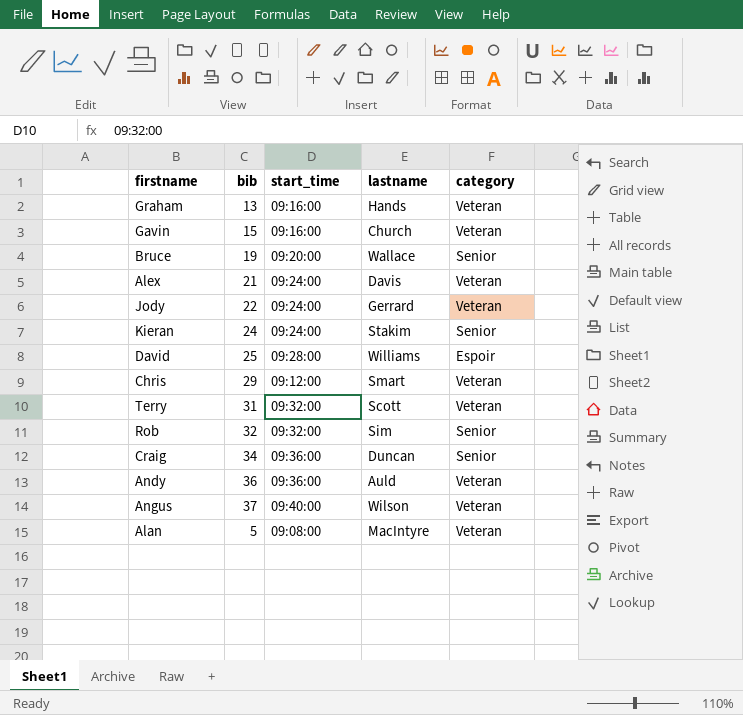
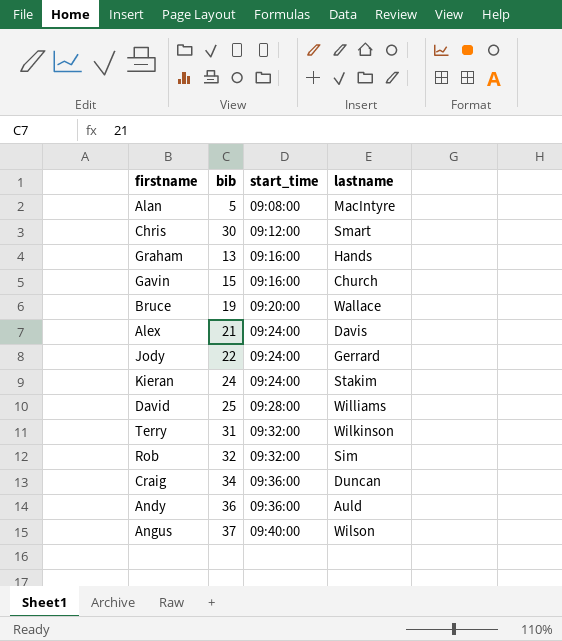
row order: none -> start_time ascending
column category | position: 5 -> none
Chris | bib: 29 -> 30
Terry | lastname: Scott -> Wilkinson

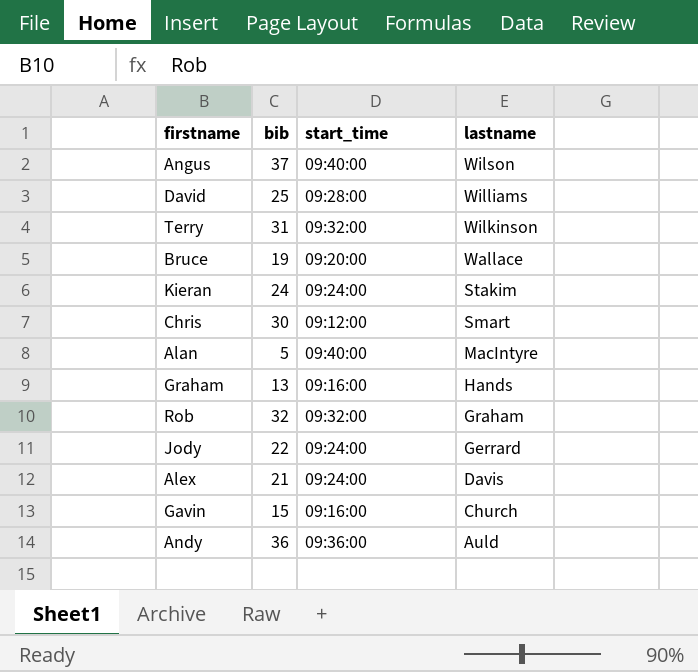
row order: start_time ascending -> lastname descending
row Craig: 34 | 09:36:00 | Duncan -> none
Alan | start_time: 09:08:00 -> 09:40:00
Rob | lastname: Sim -> Graham

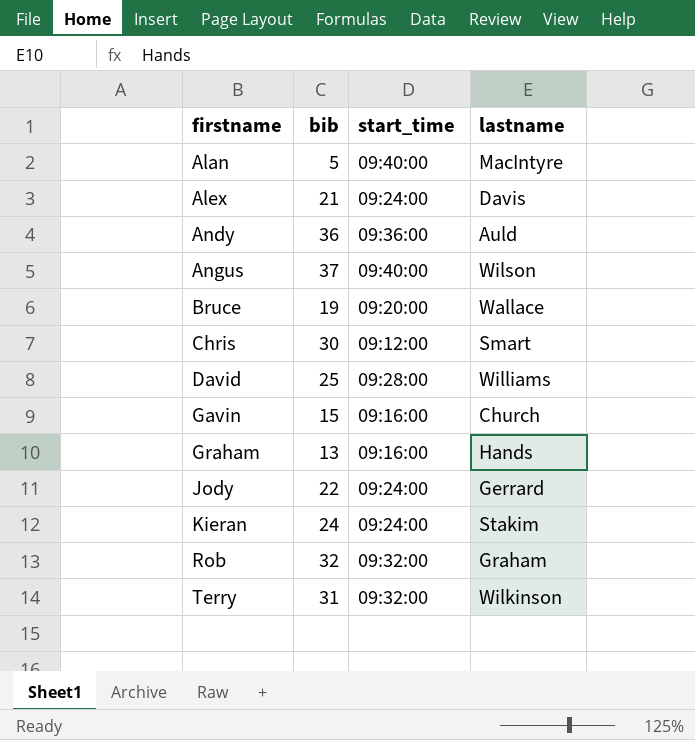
row order: lastname descending -> firstname ascending

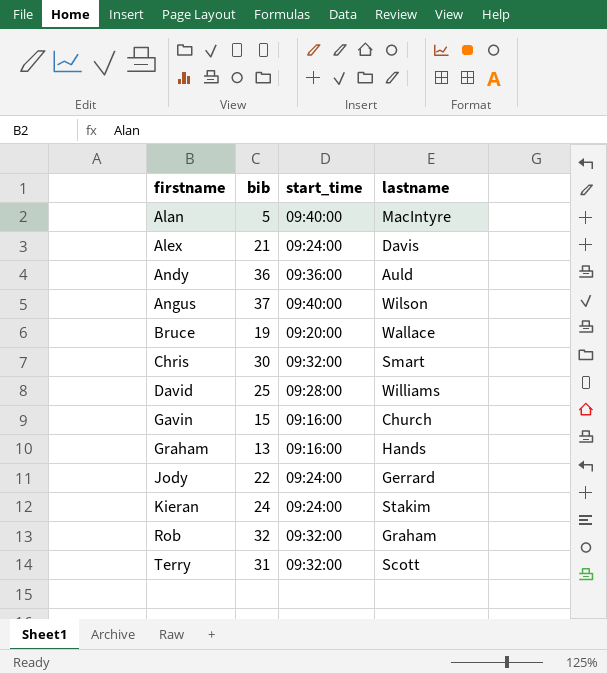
Chris | start_time: 09:12:00 -> 09:32:00
Terry | lastname: Wilkinson -> Scott

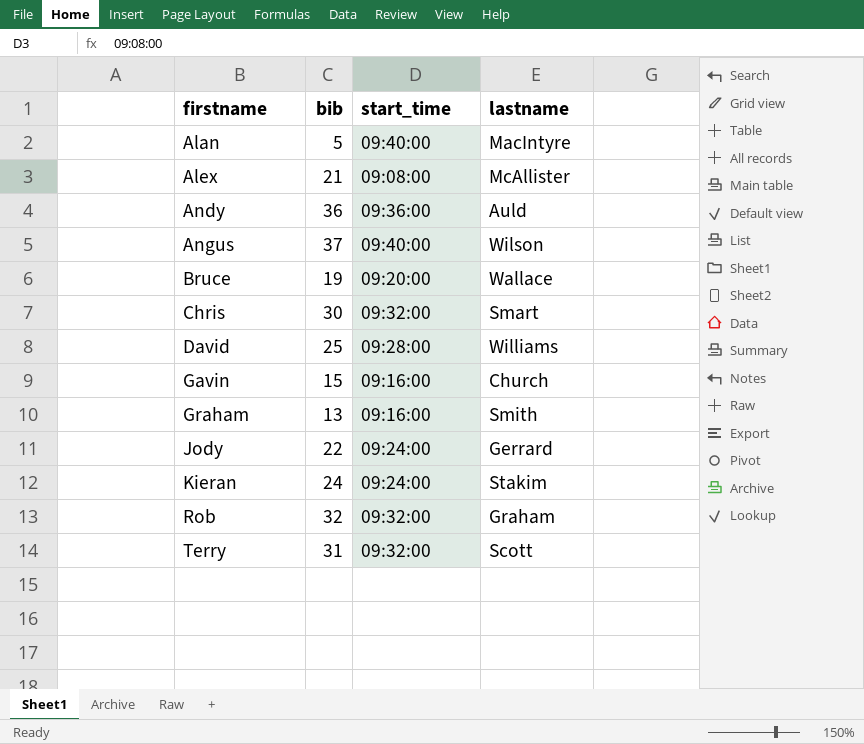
Alex | start_time: 09:24:00 -> 09:08:00
Alex | lastname: Davis -> McAllister
Graham | lastname: Hands -> Smith

